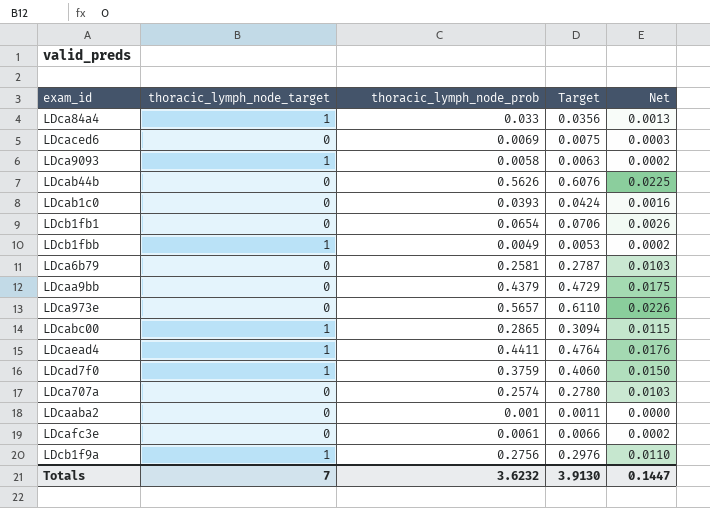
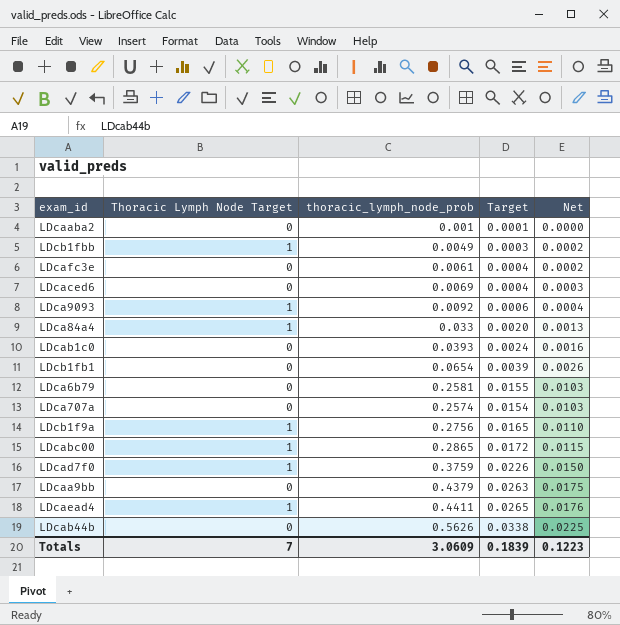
row order: none -> Net ascending
column name: thoracic_lymph_node_target -> Thoracic Lymph Node Target
column Target | formula: [thoracic_lymph_node_prob] * 1.08 -> [thoracic_lymph_node_prob] * 0.06
row LDca973e: 0 | 0.5657 | 0.6110 | 0.0226 -> none
LDca9093 | thoracic_lymph_node_prob: 0.0058 -> 0.0092
LDca9093 | Net: 0.0002 -> 0.0004
Totals | thoracic_lymph_node_prob: 3.6232 -> 3.0609
Totals | Target: 3.9130 -> 0.1839
Totals | Net: 0.1447 -> 0.1223

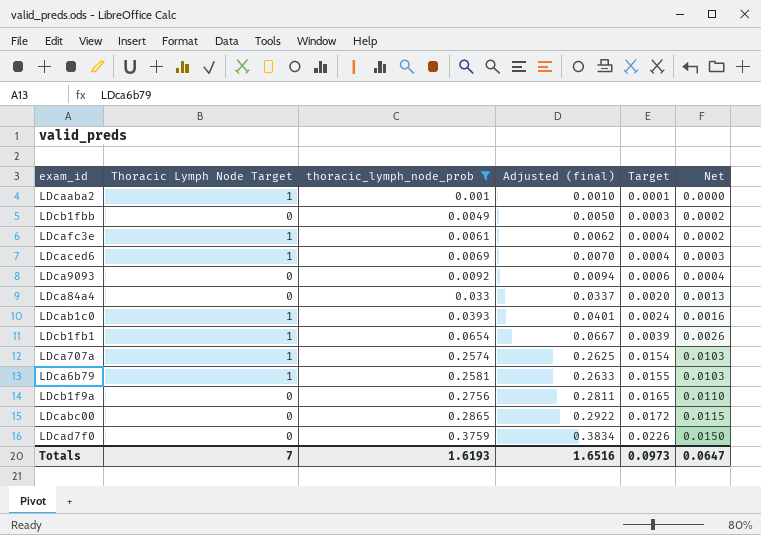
filter: none -> thoracic_lymph_node_prob <= 0.3759
row order: Net ascending -> thoracic_lymph_node_prob ascending
column Adjusted (final) | formula: none -> [thoracic_lymph_node_prob] * 1.02
LDcaaba2 | Thoracic Lymph Node Target: 0 -> 1
LDcb1fbb | Thoracic Lymph Node Target: 1 -> 0
LDcafc3e | Thoracic Lymph Node Target: 0 -> 1
LDcaced6 | Thoracic Lymph Node Target: 0 -> 1
LDca9093 | Thoracic Lymph Node Target: 1 -> 0
LDca84a4 | Thoracic Lymph Node Target: 1 -> 0
LDcab1c0 | Thoracic Lymph Node Target: 0 -> 1
LDcb1fb1 | Thoracic Lymph Node Target: 0 -> 1
LDca707a | Thoracic Lymph Node Target: 0 -> 1
LDca6b79 | Thoracic Lymph Node Target: 0 -> 1
LDcb1f9a | Thoracic Lymph Node Target: 1 -> 0
LDcabc00 | Thoracic Lymph Node Target: 1 -> 0
LDcad7f0 | Thoracic Lymph Node Target: 1 -> 0
Totals | thoracic_lymph_node_prob: 3.0609 -> 1.6193
Totals | Target: 0.1839 -> 0.0973
Totals | Net: 0.1223 -> 0.0647

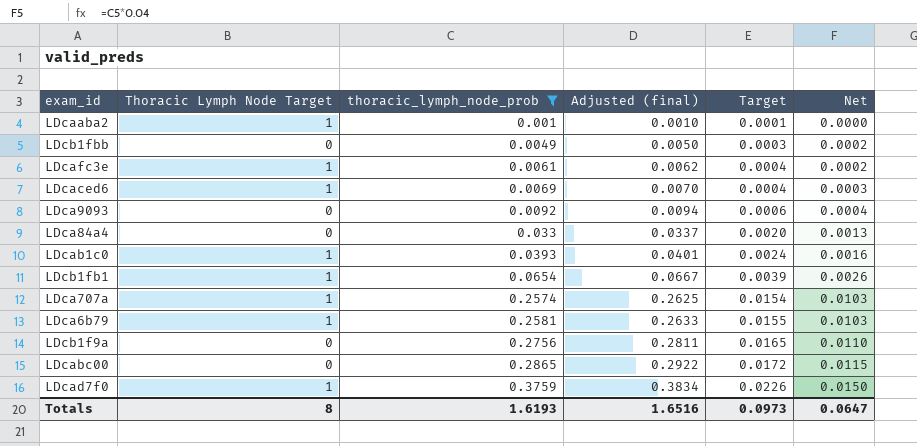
LDcad7f0 | Thoracic Lymph Node Target: 0 -> 1
Totals | Thoracic Lymph Node Target: 7 -> 8

